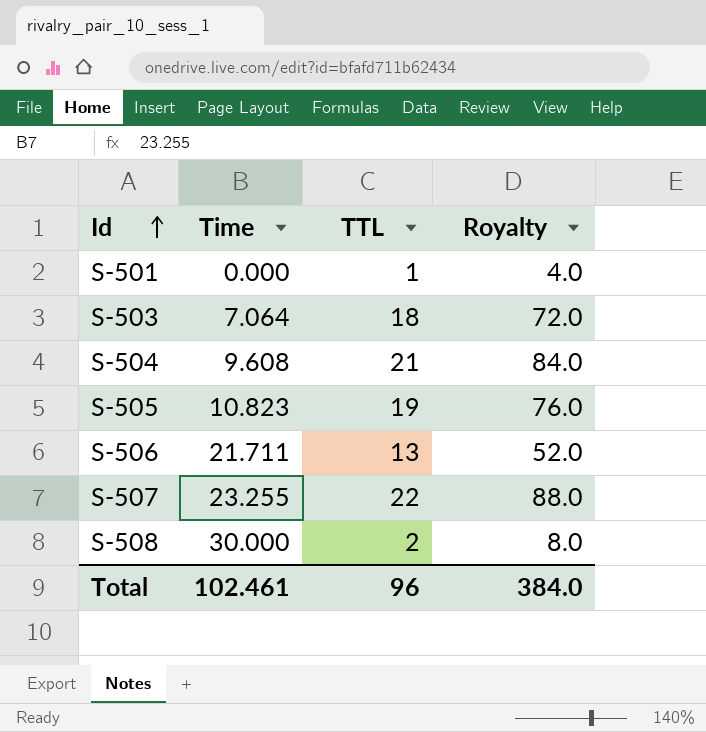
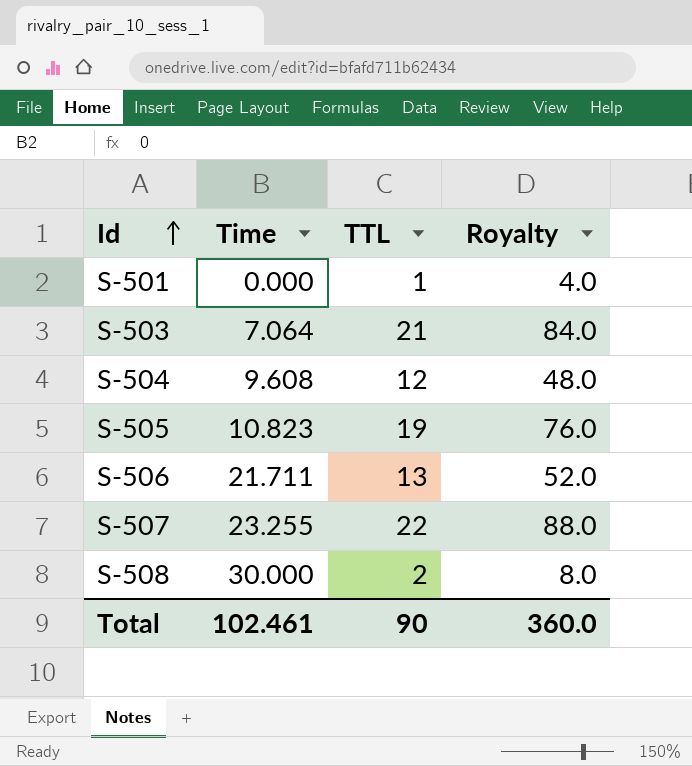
S-503 | TTL: 18 -> 21
S-503 | Royalty: 72.0 -> 84.0
S-504 | TTL: 21 -> 12
S-504 | Royalty: 84.0 -> 48.0
Total | TTL: 96 -> 90
Total | Royalty: 384.0 -> 360.0

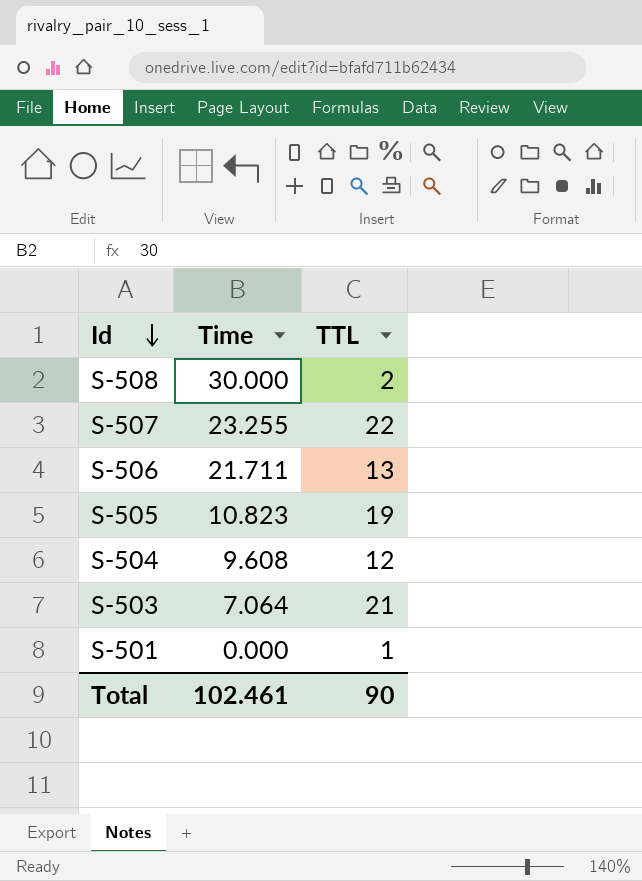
row order: Id ascending -> Id descending
column Royalty | formula: [TTL] * 4 -> none

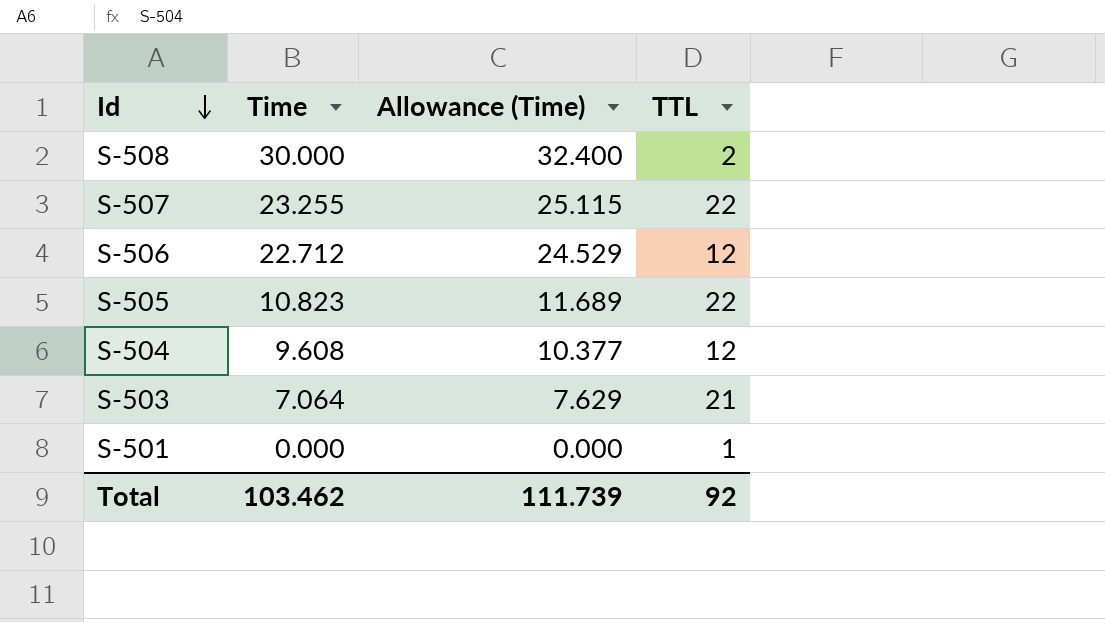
column Allowance (Time) | formula: none -> [Time] * 1.08
S-506 | Time: 21.711 -> 22.712
S-506 | TTL: 13 -> 12
S-505 | TTL: 19 -> 22
Total | Time: 102.461 -> 103.462
Total | TTL: 90 -> 92

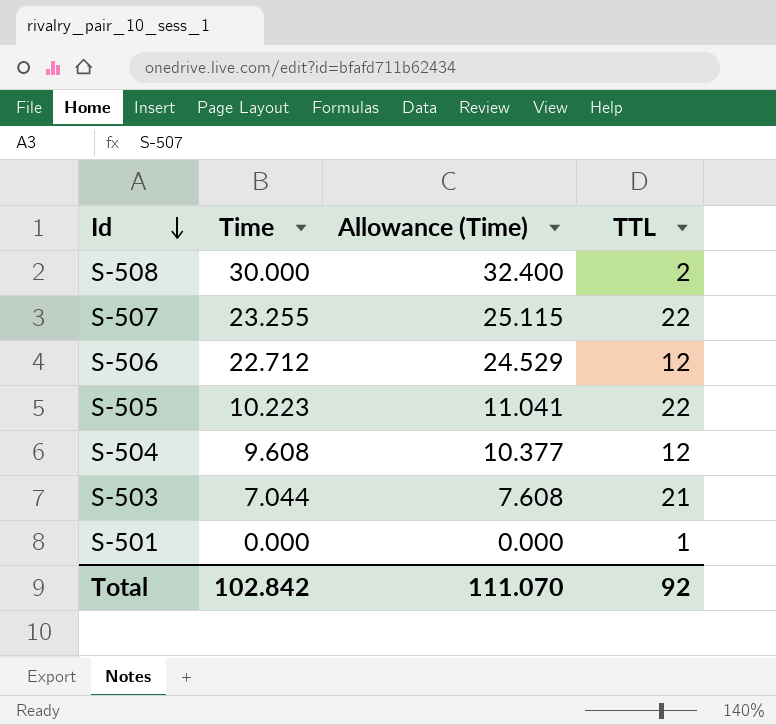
S-505 | Time: 10.823 -> 10.223
S-505 | Allowance (Time): 11.689 -> 11.041
S-503 | Time: 7.064 -> 7.044
S-503 | Allowance (Time): 7.629 -> 7.608
Total | Time: 103.462 -> 102.842
Total | Allowance (Time): 111.739 -> 111.070

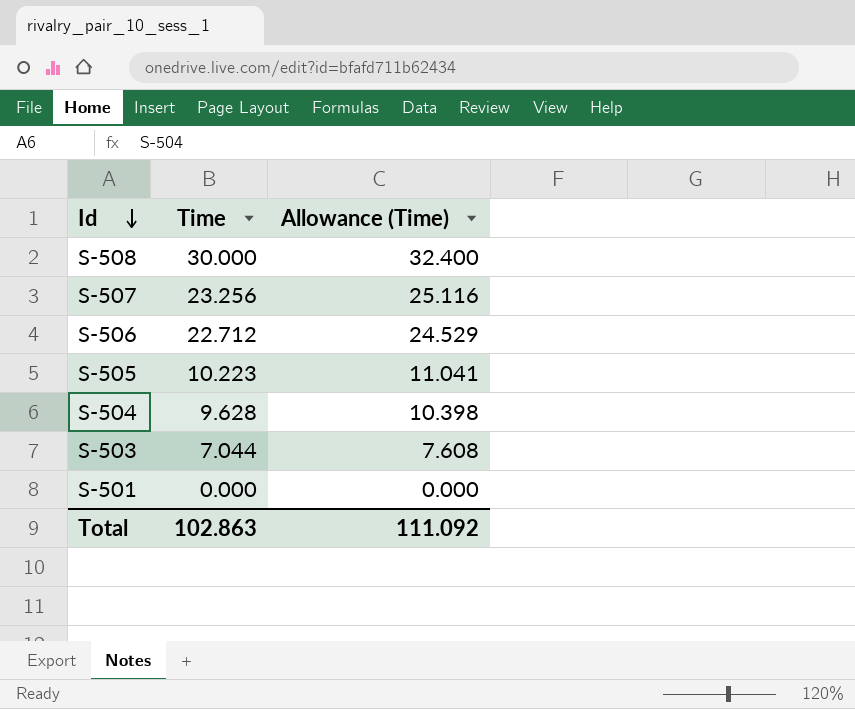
column TTL | position: 4 -> none
S-507 | Time: 23.255 -> 23.256
S-507 | Allowance (Time): 25.115 -> 25.116
S-504 | Time: 9.608 -> 9.628
S-504 | Allowance (Time): 10.377 -> 10.398
Total | Time: 102.842 -> 102.863
Total | Allowance (Time): 111.070 -> 111.092

